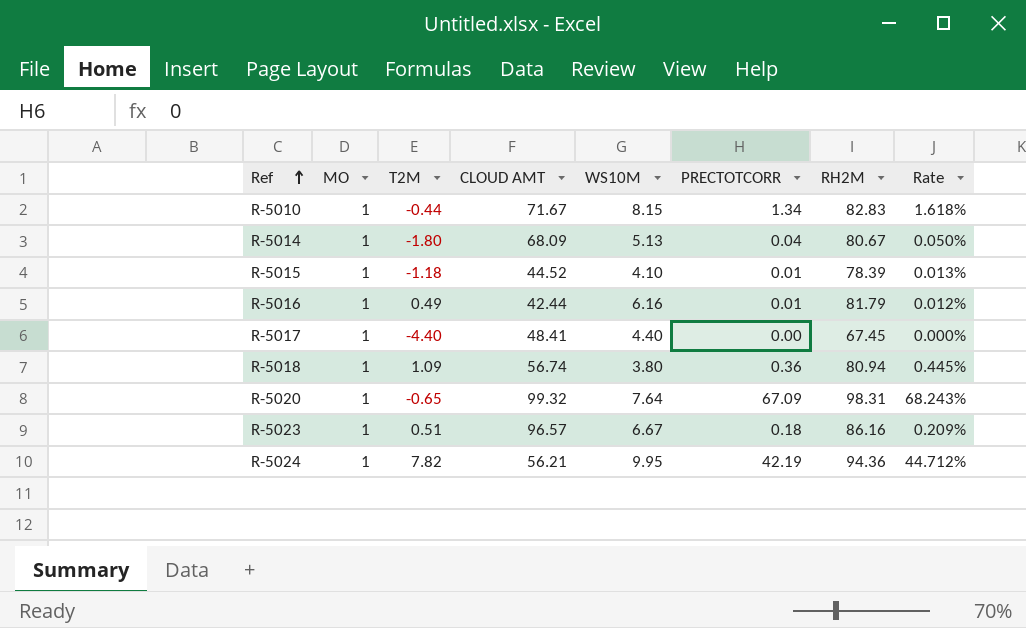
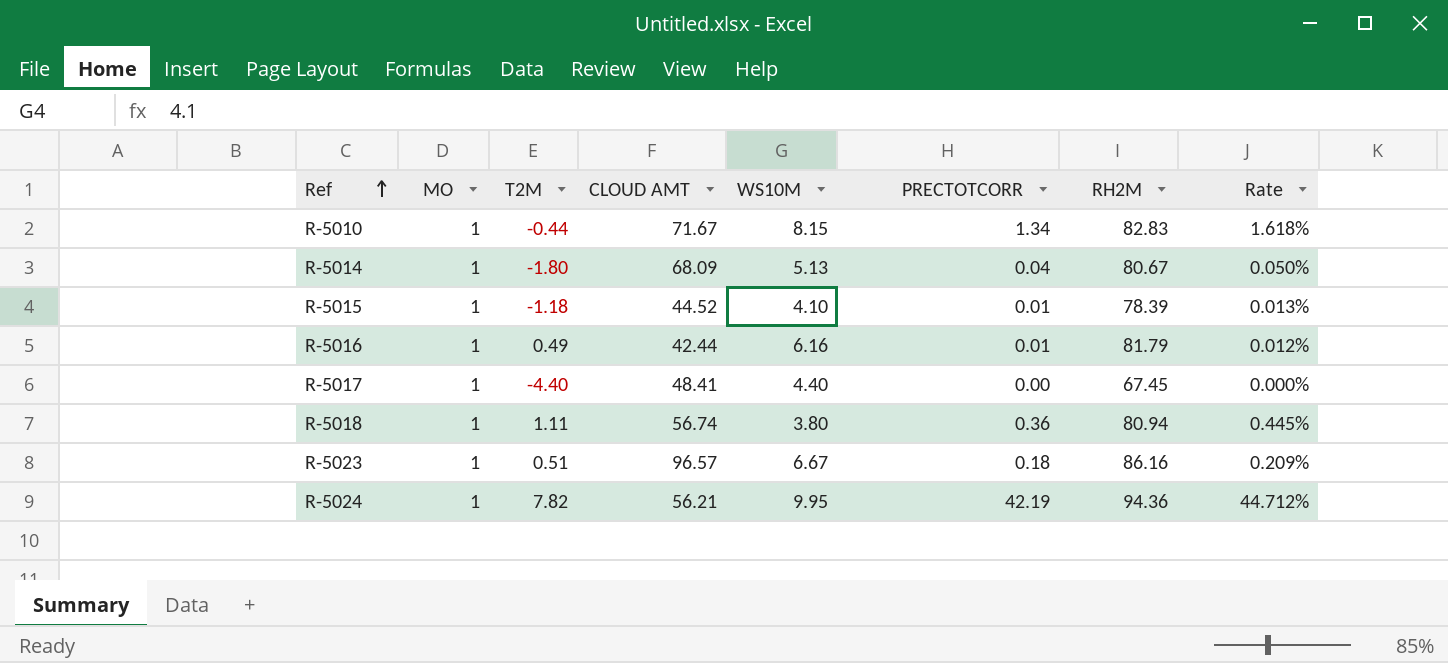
row R-5020: 1 | -0.65 | 99.32 | 7.64 | 67.09 | 98.31 | 68.243% -> none
R-5018 | T2M: 1.09 -> 1.11

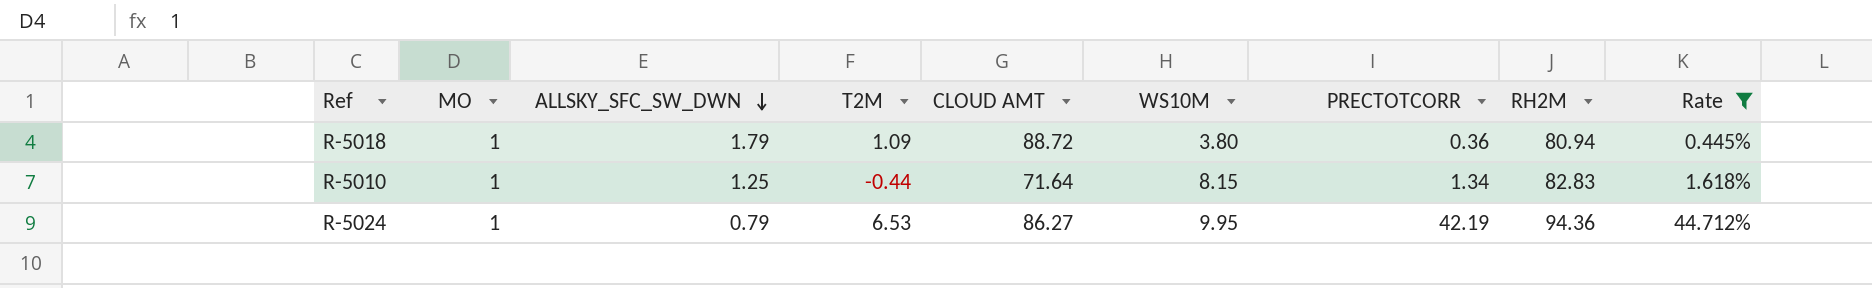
filter: none -> Rate >= 0.445%
row order: Ref ascending -> ALLSKY_SFC_SW_DWN descending
column ALLSKY_SFC_SW_DWN | position: none -> 3
R-5018 | T2M: 1.11 -> 1.09
R-5018 | CLOUD AMT: 56.74 -> 88.72
R-5010 | CLOUD AMT: 71.67 -> 71.64
R-5024 | T2M: 7.82 -> 6.53
R-5024 | CLOUD AMT: 56.21 -> 86.27

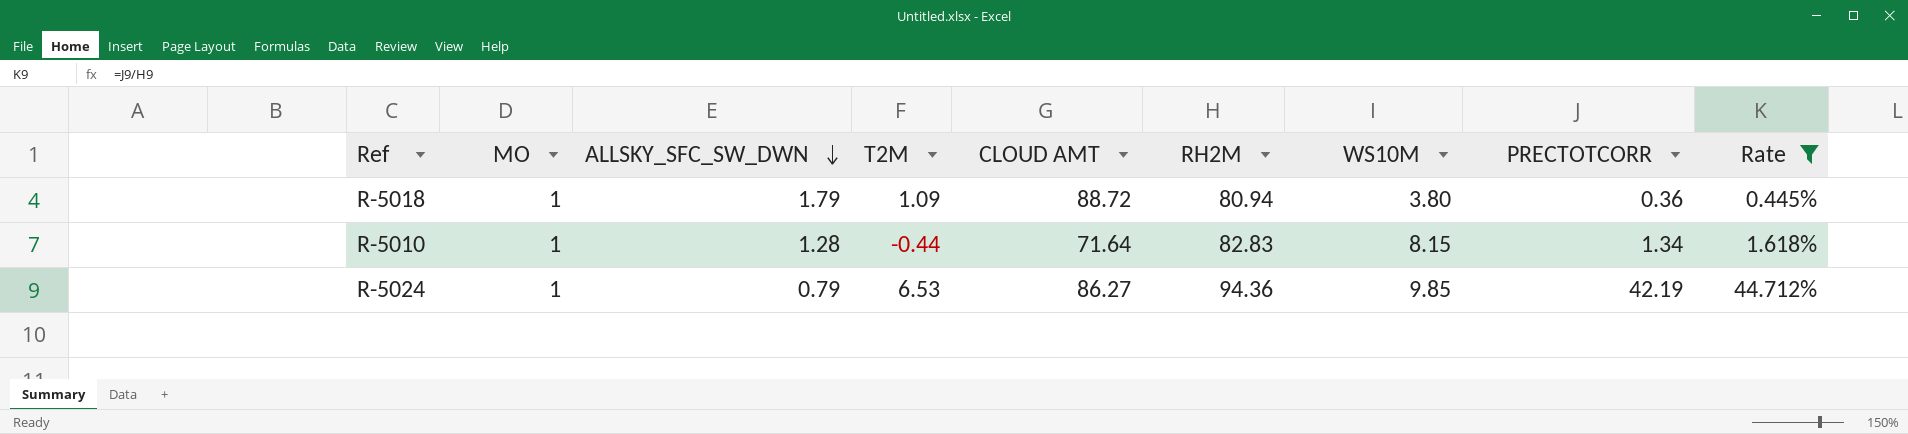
column RH2M | position: 8 -> 6
R-5010 | ALLSKY_SFC_SW_DWN: 1.25 -> 1.28
R-5024 | WS10M: 9.95 -> 9.85

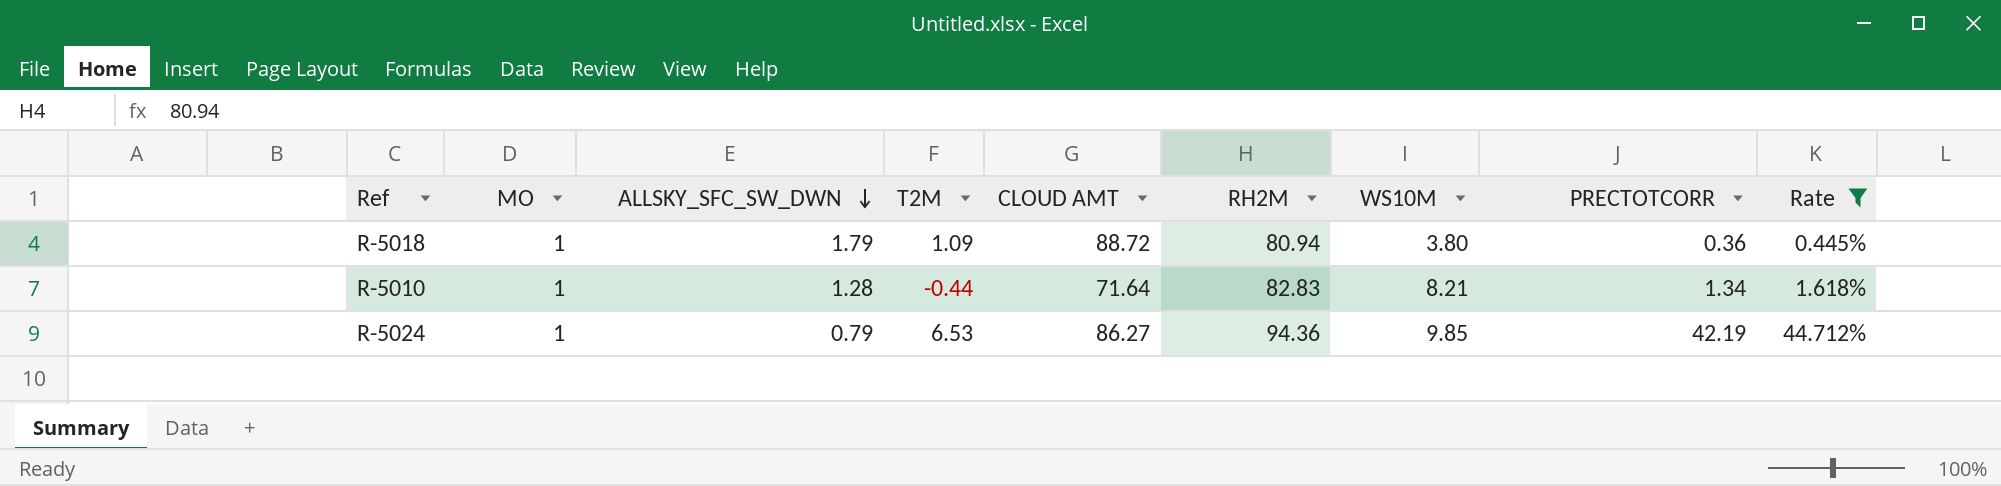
R-5010 | WS10M: 8.15 -> 8.21

